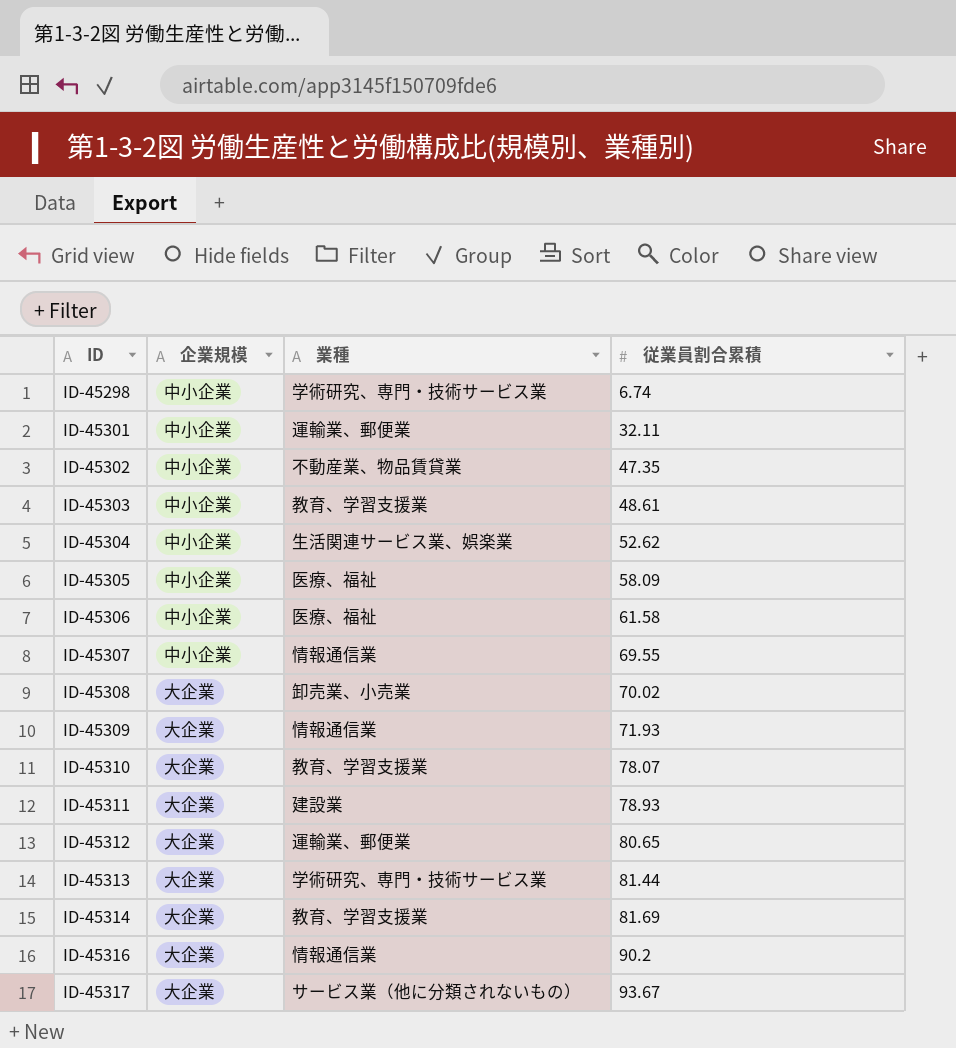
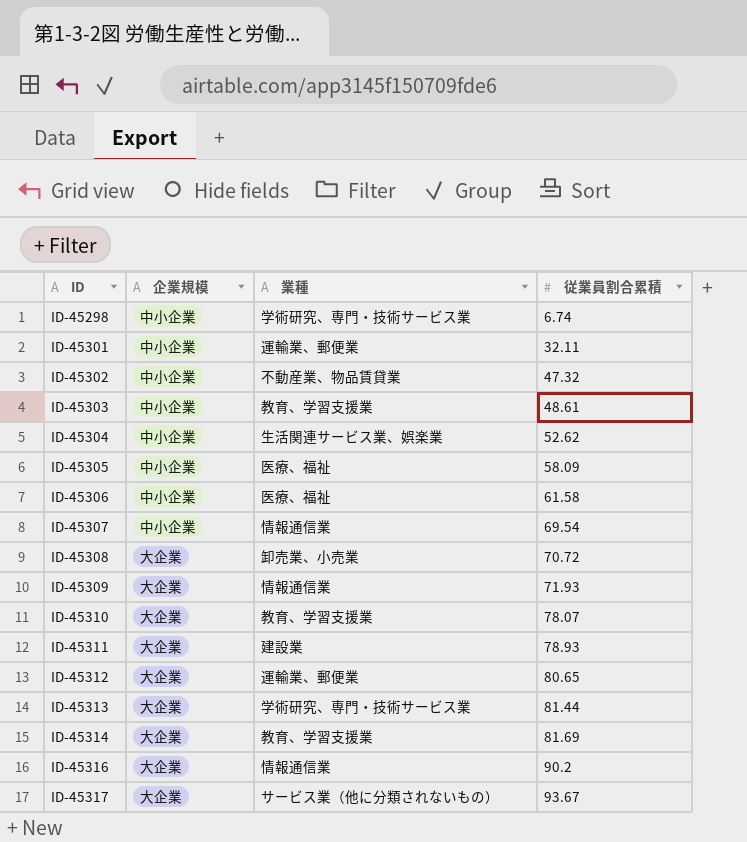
ID-45302 | 従業員割合累積: 47.35 -> 47.32
ID-45307 | 従業員割合累積: 69.55 -> 69.54
ID-45308 | 従業員割合累積: 70.02 -> 70.72

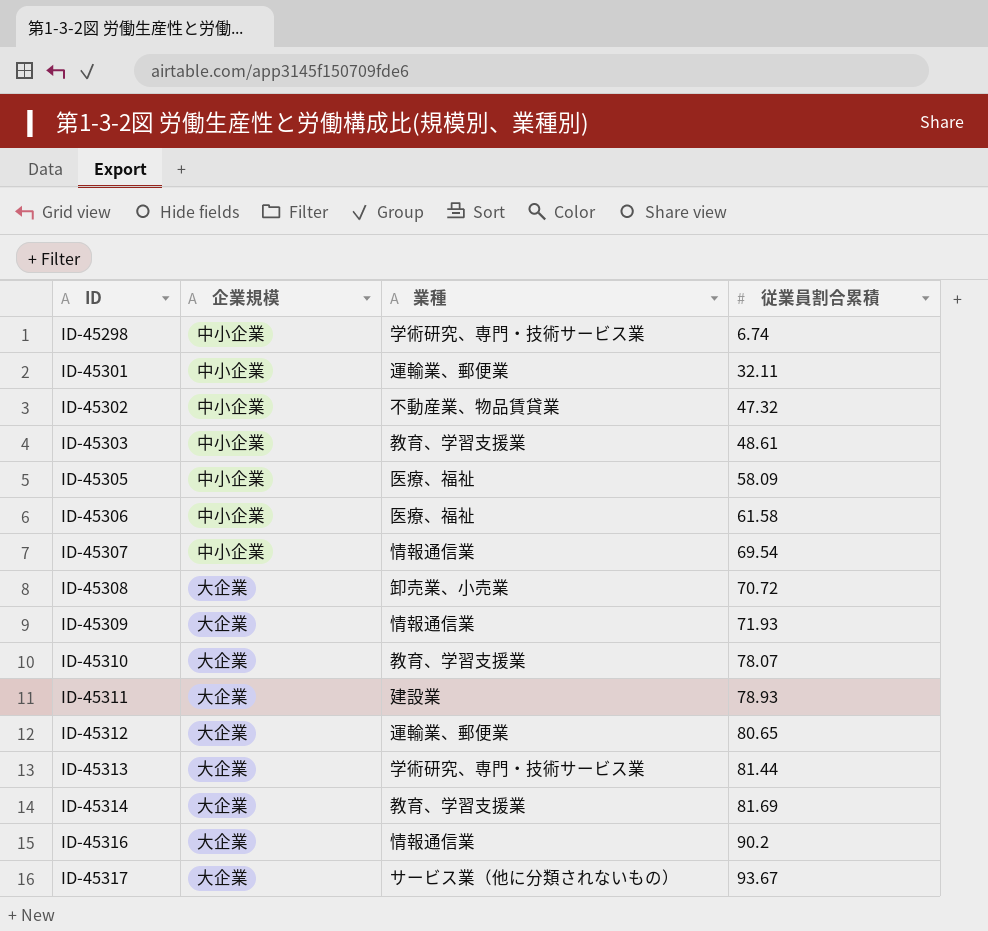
row ID-45304: 中小企業 | 生活関連サービス業、娯楽業 | 52.62 -> none

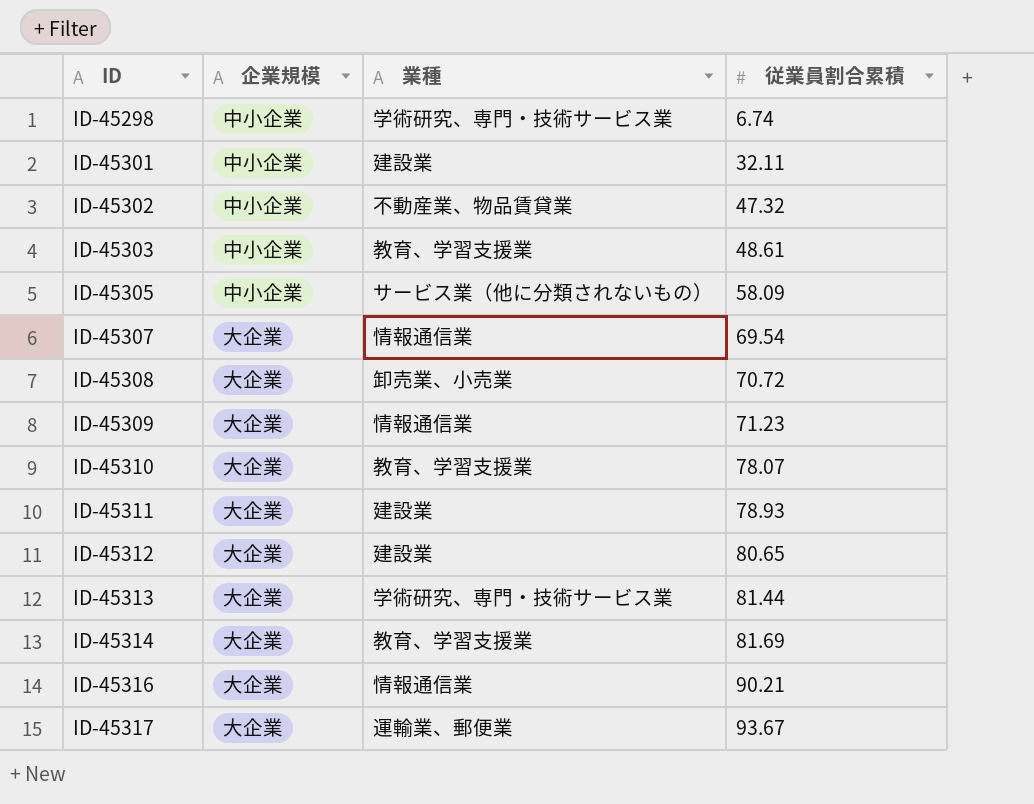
row ID-45306: 中小企業 | 医療、福祉 | 61.58 -> none
ID-45301 | 業種: 運輸業、郵便業 -> 建設業
ID-45305 | 業種: 医療、福祉 -> サービス業（他に分類されないもの）
ID-45307 | 企業規模: 中小企業 -> 大企業
ID-45309 | 従業員割合累積: 71.93 -> 71.23
ID-45312 | 業種: 運輸業、郵便業 -> 建設業
ID-45316 | 従業員割合累積: 90.2 -> 90.21
ID-45317 | 業種: サービス業（他に分類されないもの） -> 運輸業、郵便業

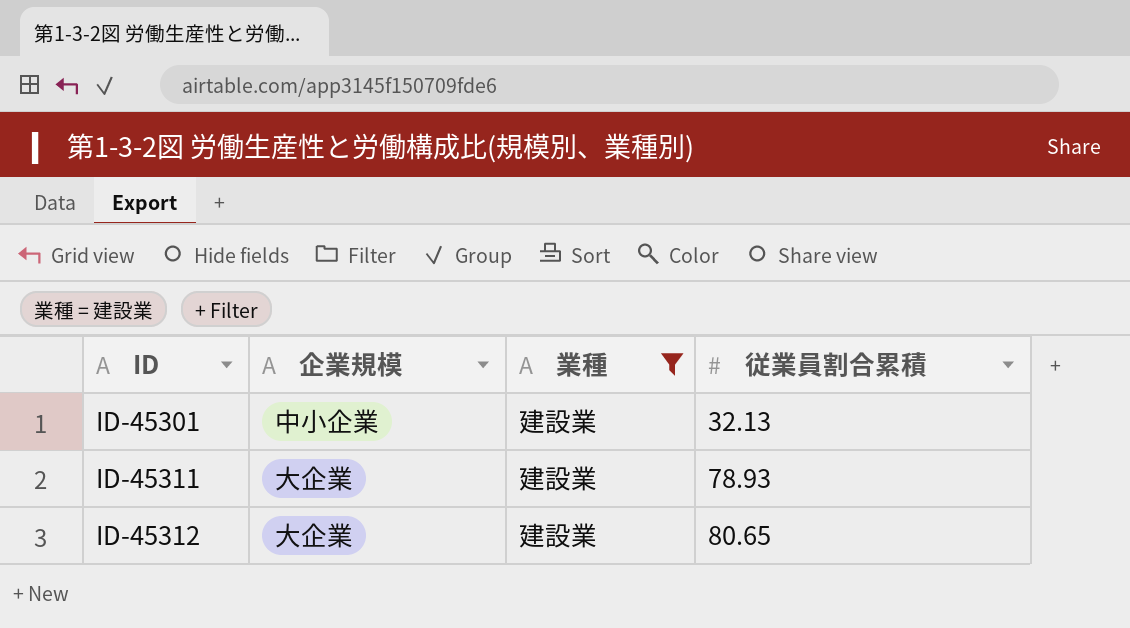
filter: none -> 業種 = 建設業
ID-45301 | 従業員割合累積: 32.11 -> 32.13

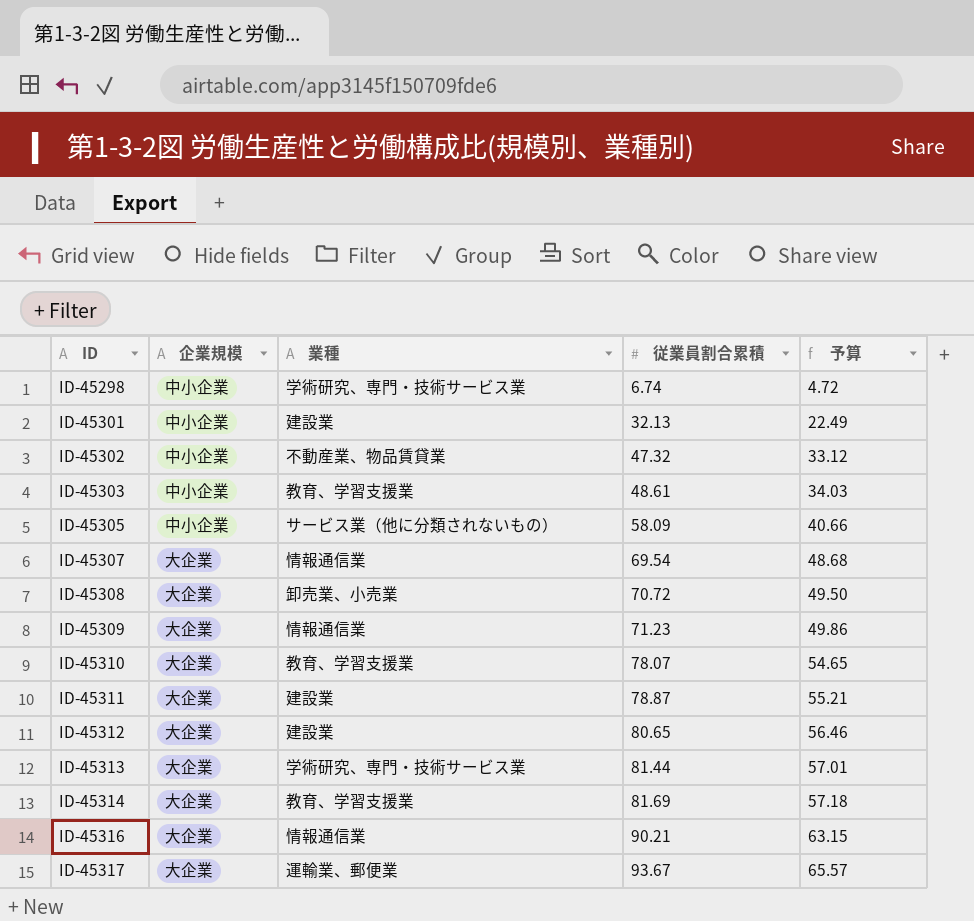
filter: 業種 = 建設業 -> none
column 予算 | formula: none -> [従業員割合累積] * 0.7
ID-45311 | 従業員割合累積: 78.93 -> 78.87

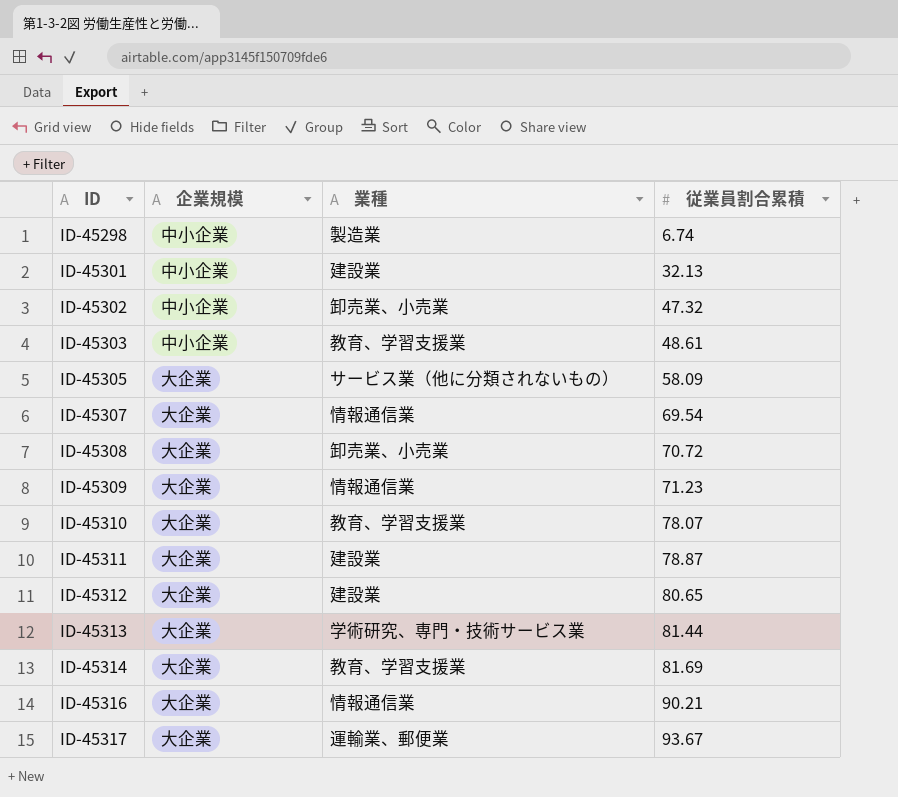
column 予算 | formula: [従業員割合累積] * 0.7 -> none
ID-45298 | 業種: 学術研究、専門・技術サービス業 -> 製造業
ID-45302 | 業種: 不動産業、物品賃貸業 -> 卸売業、小売業
ID-45305 | 企業規模: 中小企業 -> 大企業

